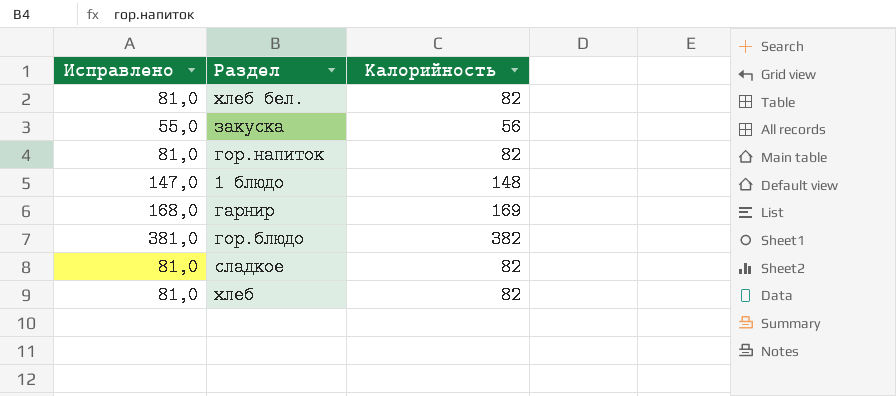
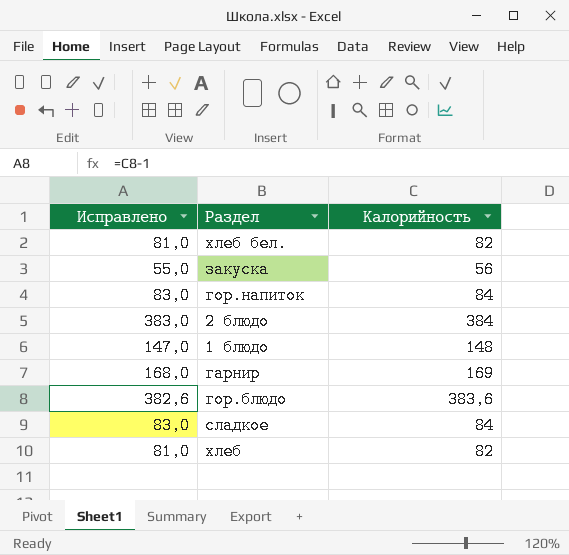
гор.напиток | Исправлено: 81,0 -> 83,0
гор.напиток | Калорийность: 82 -> 84
row 2 блюдо: none -> 383,0 | 384
гор.блюдо | Исправлено: 381,0 -> 382,6
гор.блюдо | Калорийность: 382 -> 383,6
сладкое | Исправлено: 81,0 -> 83,0
сладкое | Калорийность: 82 -> 84

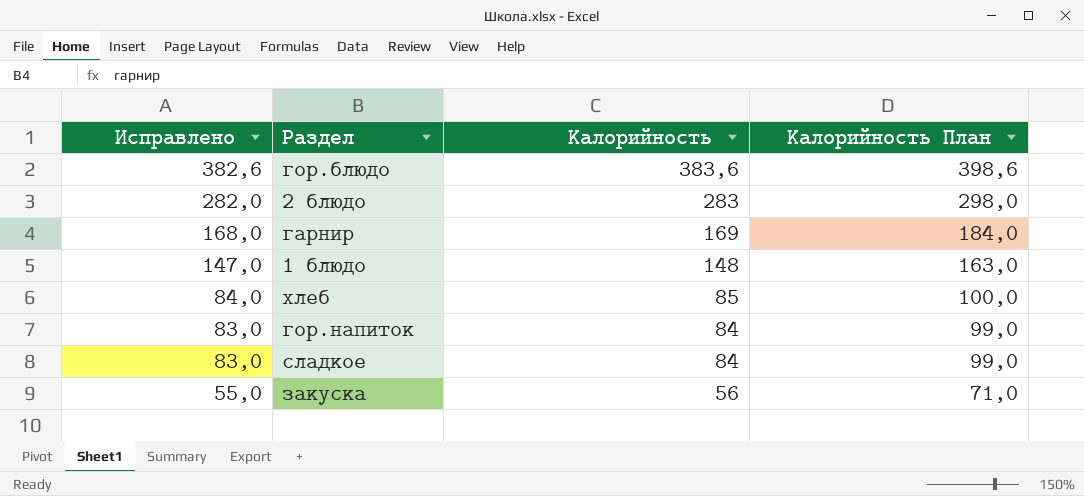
row order: none -> Исправлено descending
column Калорийность План | formula: none -> [Калорийность] + 15
row хлеб бел.: 81,0 | 82 -> none
2 блюдо | Исправлено: 383,0 -> 282,0
2 блюдо | Калорийность: 384 -> 283
хлеб | Исправлено: 81,0 -> 84,0
хлеб | Калорийность: 82 -> 85

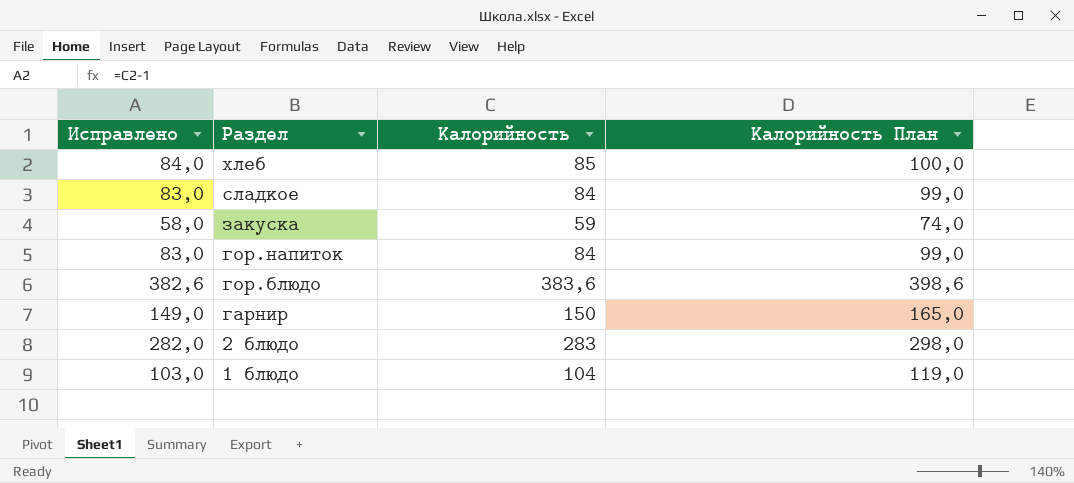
row order: Исправлено descending -> Раздел descending
закуска | Исправлено: 55,0 -> 58,0
закуска | Калорийность: 56 -> 59
закуска | Калорийность План: 71,0 -> 74,0
гарнир | Исправлено: 168,0 -> 149,0
гарнир | Калорийность: 169 -> 150
гарнир | Калорийность План: 184,0 -> 165,0
1 блюдо | Исправлено: 147,0 -> 103,0
1 блюдо | Калорийность: 148 -> 104
1 блюдо | Калорийность План: 163,0 -> 119,0

